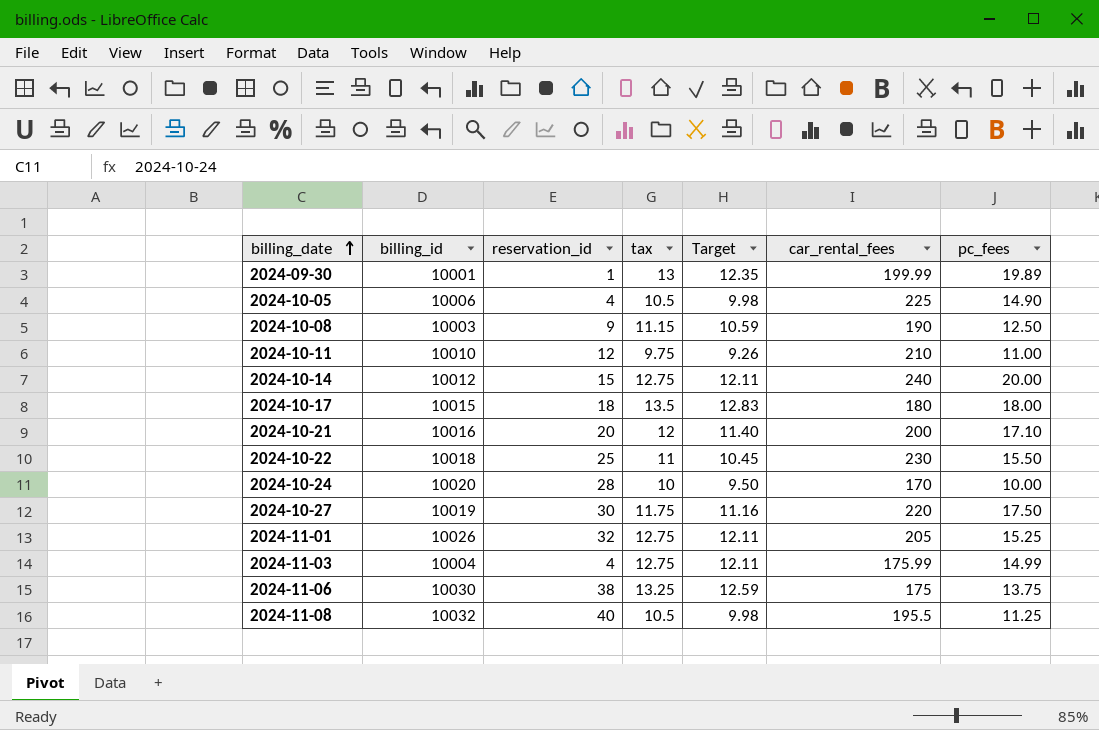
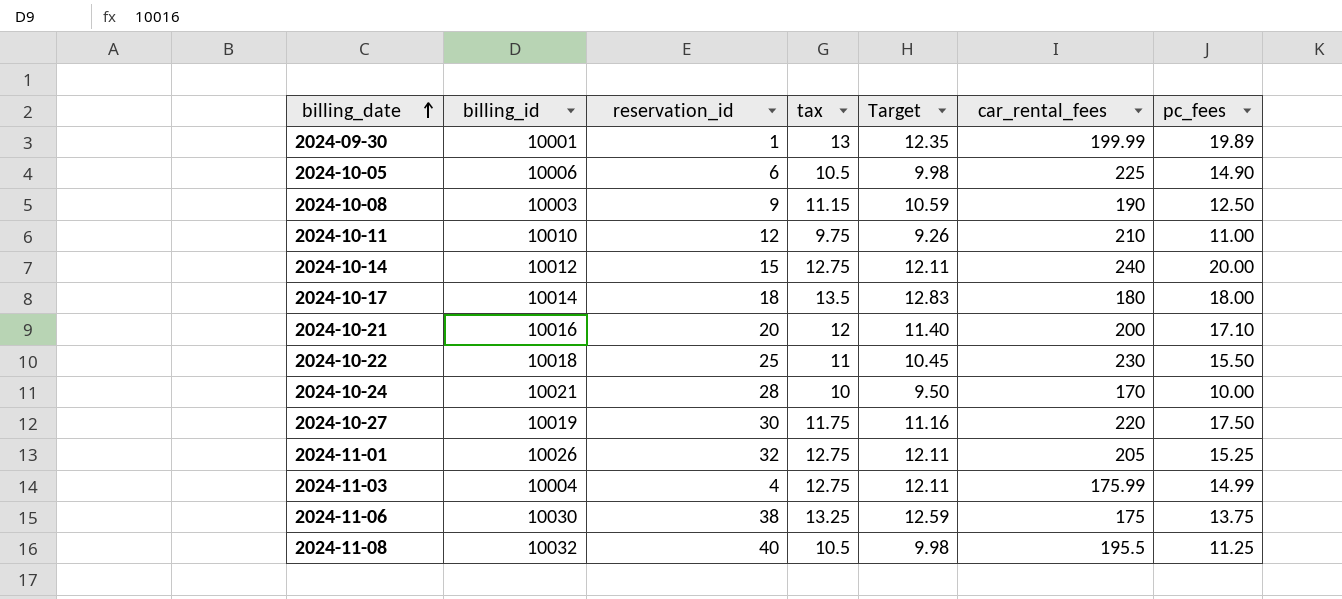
2024-10-05 | reservation_id: 4 -> 6
2024-10-17 | billing_id: 10015 -> 10014
2024-10-24 | billing_id: 10020 -> 10021

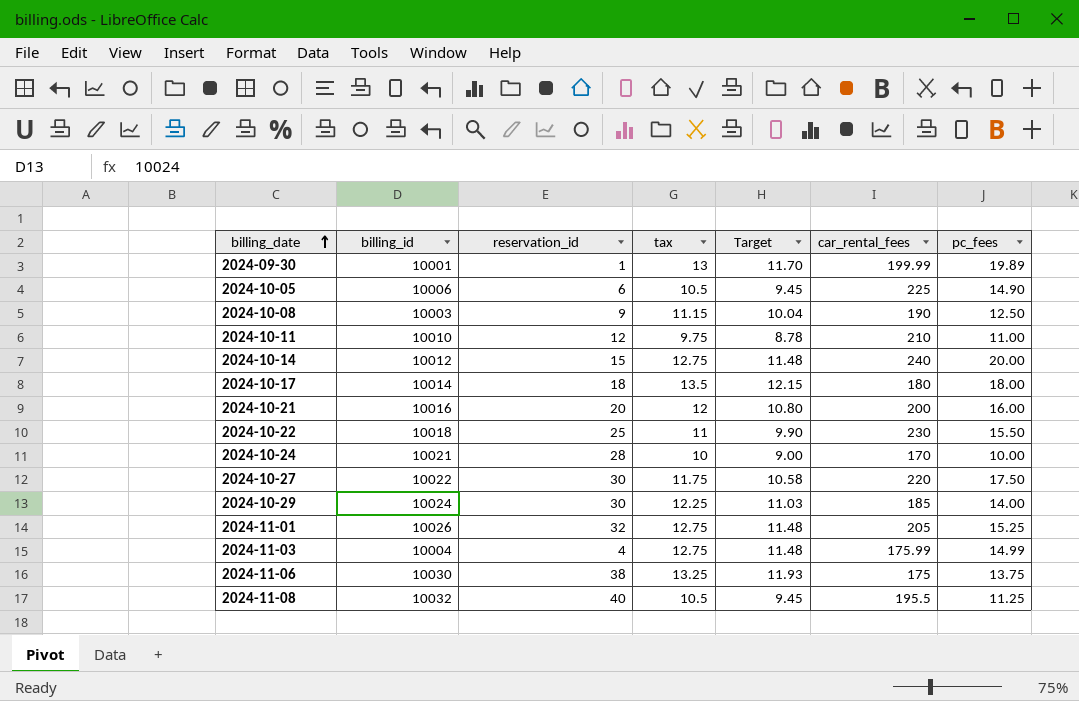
column Target | formula: [tax] * 0.95 -> [tax] * 0.9
2024-10-21 | pc_fees: 17.10 -> 16.00
2024-10-27 | billing_id: 10019 -> 10022
row 2024-10-29: none -> 10024 | 30 | 12.25 | 11.03 | 185 | 14.00

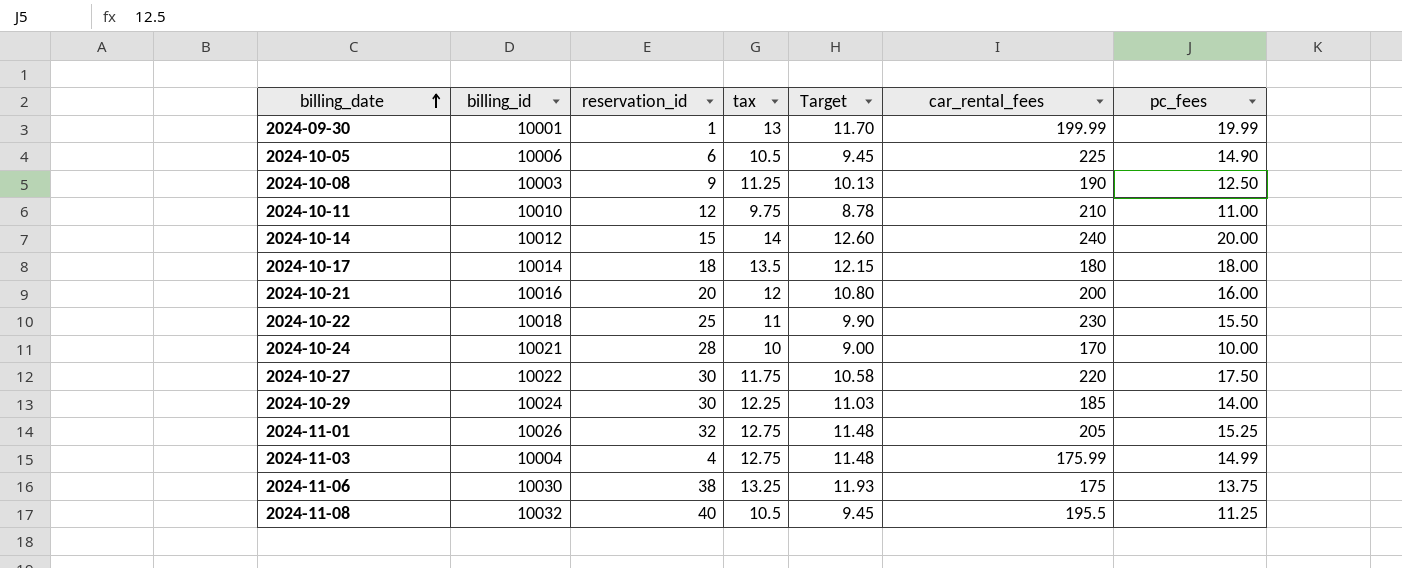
2024-09-30 | pc_fees: 19.89 -> 19.99
2024-10-08 | tax: 11.15 -> 11.25
2024-10-08 | Target: 10.04 -> 10.13
2024-10-14 | tax: 12.75 -> 14
2024-10-14 | Target: 11.48 -> 12.60

